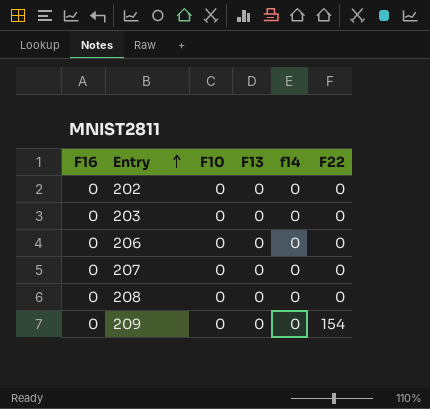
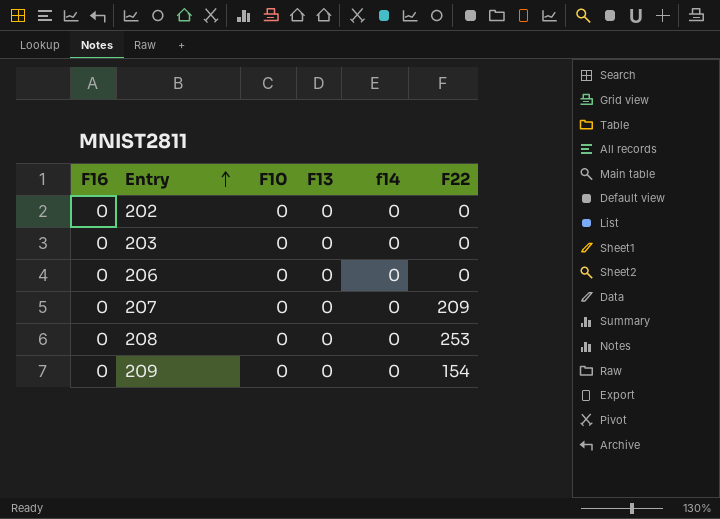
207 | F22: 0 -> 209
208 | F22: 0 -> 253

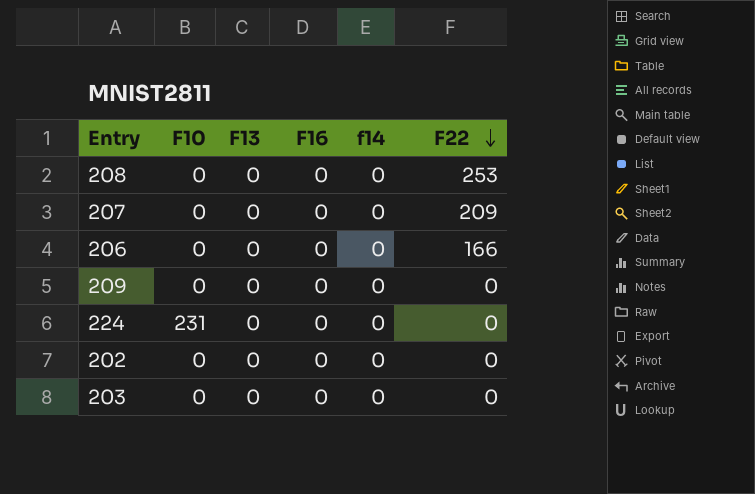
row order: Entry ascending -> F22 descending
column F16 | position: 1 -> 4
206 | F22: 0 -> 166
209 | F22: 154 -> 0
row 224: none -> 231 | 0 | 0 | 0 | 0

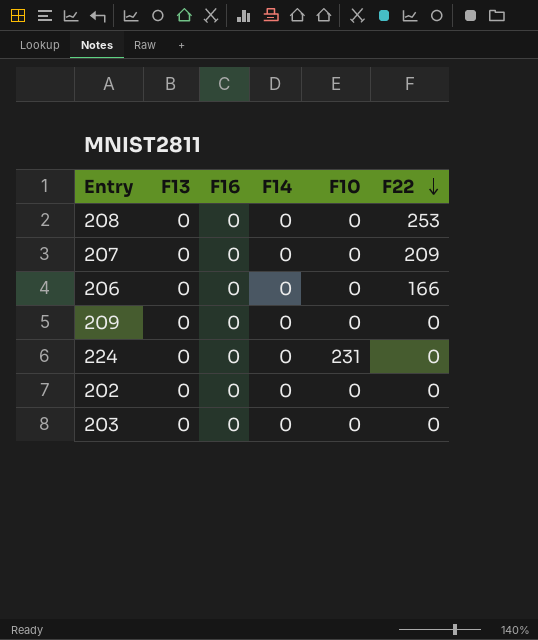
column name: f14 -> F14
column F10 | position: 2 -> 5

